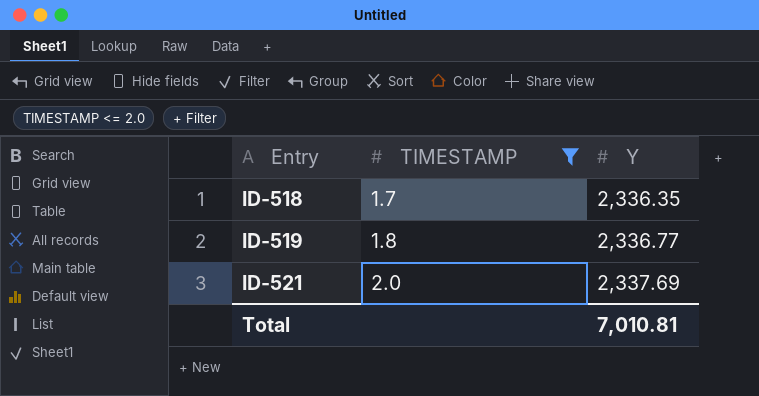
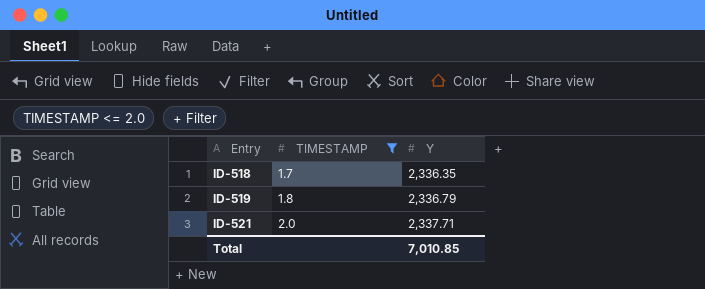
ID-519 | Y: 2,336.77 -> 2,336.79
ID-521 | Y: 2,337.69 -> 2,337.71
Total | Y: 7,010.81 -> 7,010.85

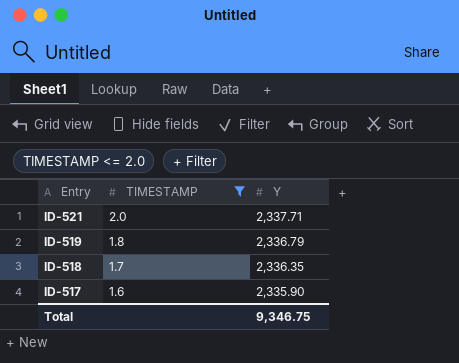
row order: Entry ascending -> Entry descending
row ID-517: none -> 1.6 | 2,335.90
Total | Y: 7,010.85 -> 9,346.75

